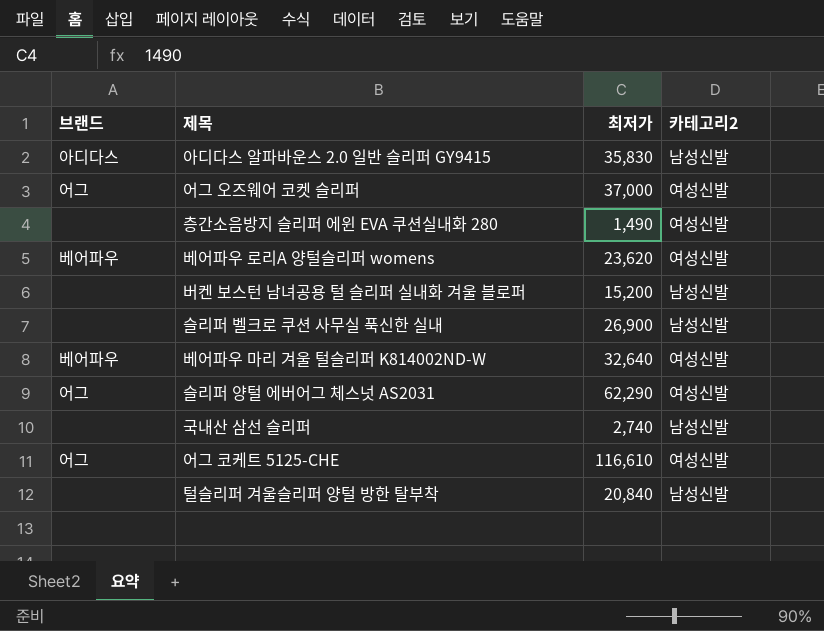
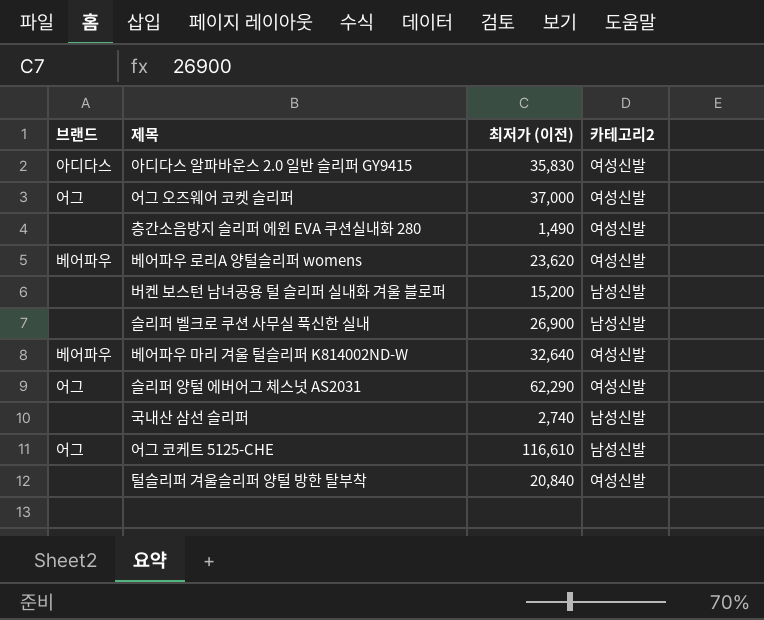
column name: 최저가 -> 최저가 (이전)
아디다스 알파바운스 2.0 일반 슬리퍼 GY9415 | 카테고리2: 남성신발 -> 여성신발
어그 코케트 5125-CHE | 카테고리2: 여성신발 -> 남성신발
털슬리퍼 겨울슬리퍼 양털 방한 탈부착 | 카테고리2: 남성신발 -> 여성신발

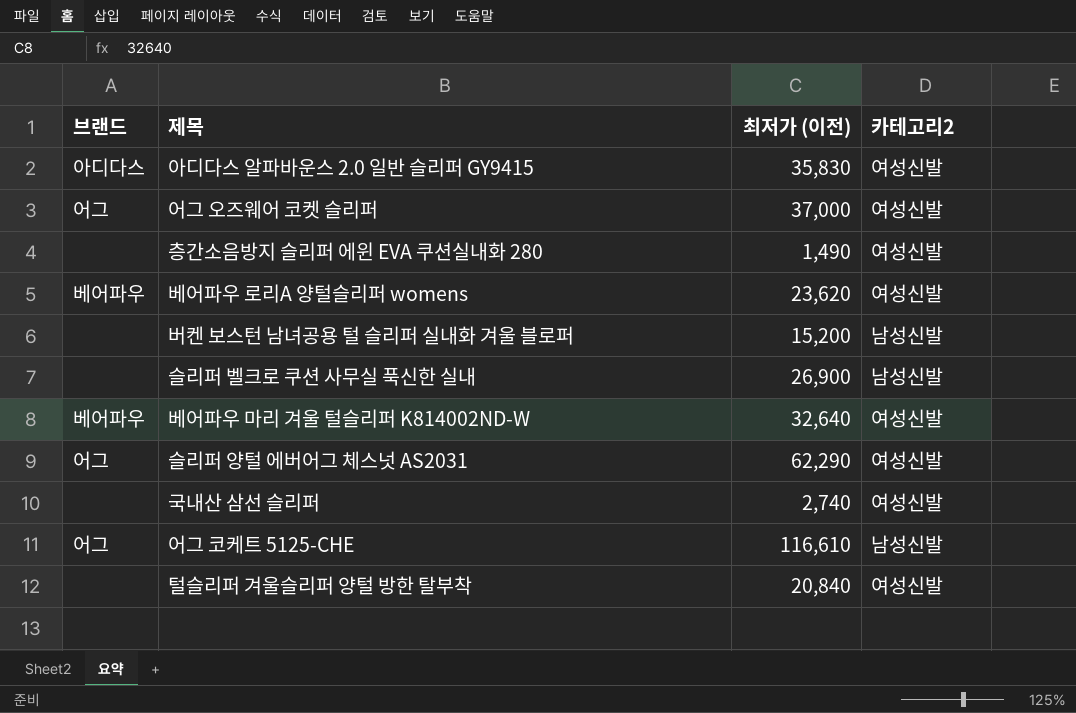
국내산 삼선 슬리퍼 | 카테고리2: 남성신발 -> 여성신발

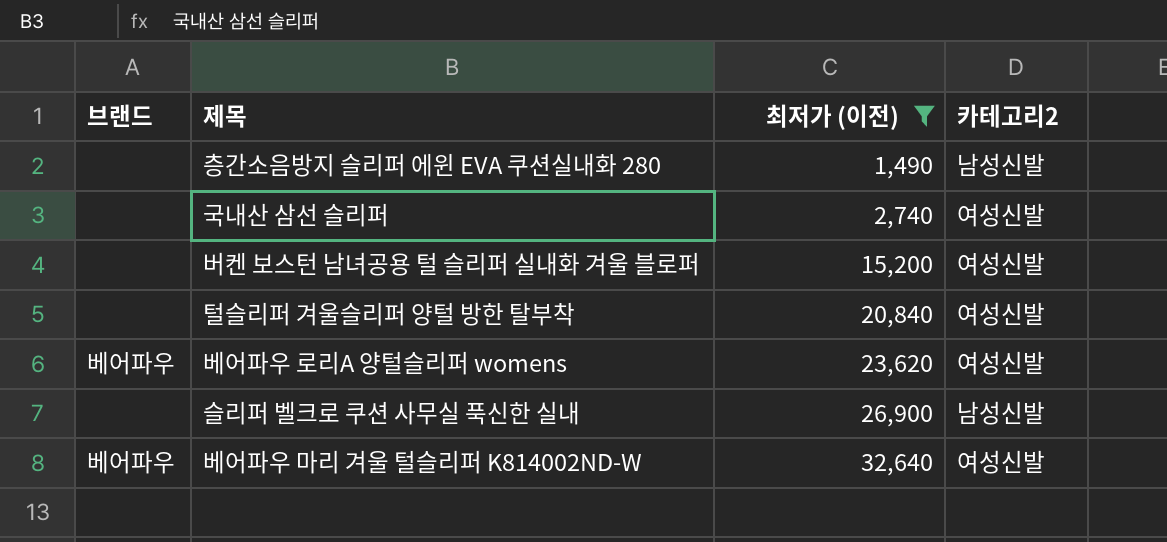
filter: none -> 최저가 (이전) <= 32,640
row order: none -> 최저가 (이전) ascending
층간소음방지 슬리퍼 에윈 EVA 쿠션실내화 280 | 카테고리2: 여성신발 -> 남성신발
버켄 보스턴 남녀공용 털 슬리퍼 실내화 겨울 블로퍼 | 카테고리2: 남성신발 -> 여성신발

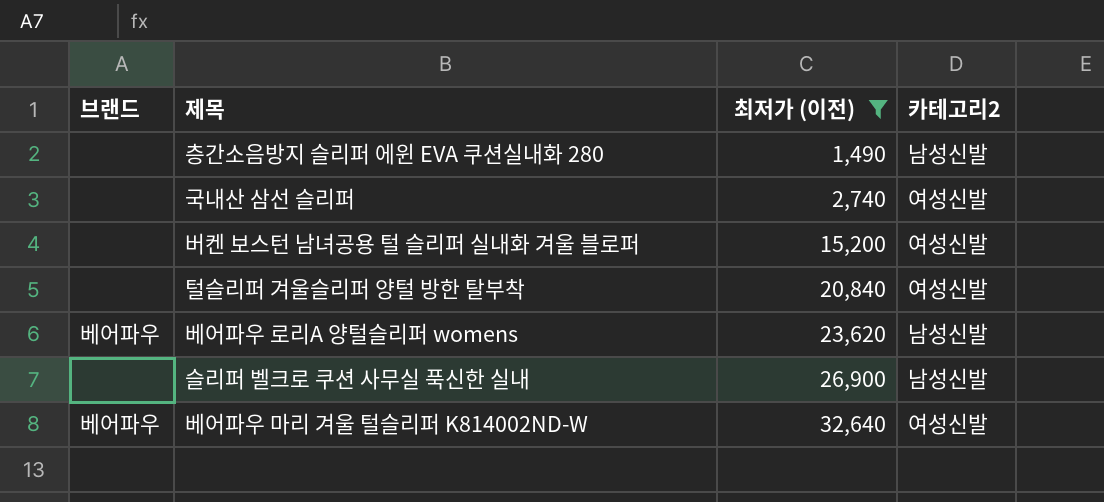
베어파우 로리A 양털슬리퍼 womens | 카테고리2: 여성신발 -> 남성신발

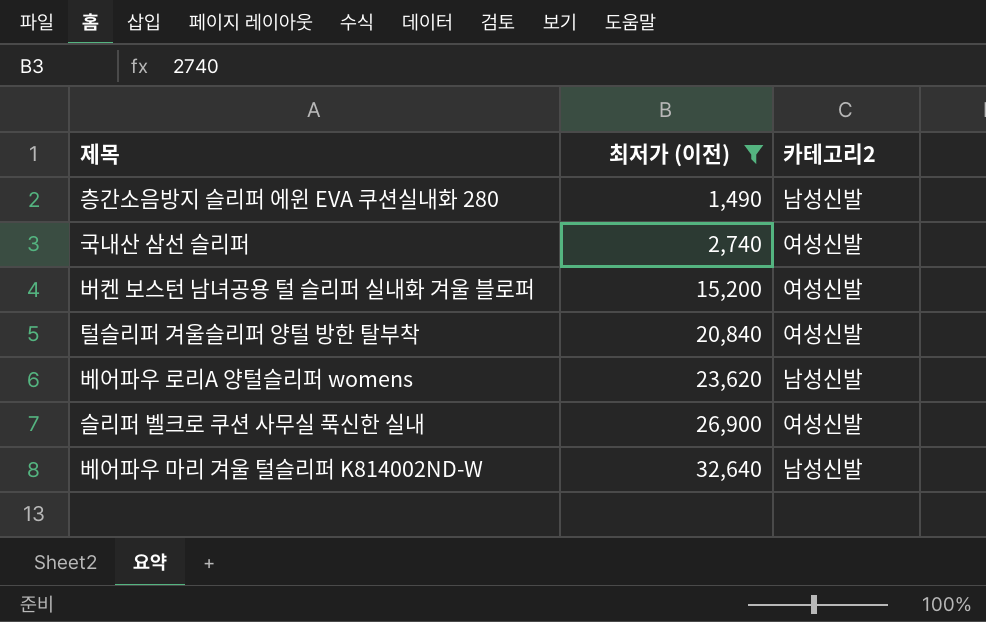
column 브랜드 | position: 1 -> none
슬리퍼 벨크로 쿠션 사무실 푹신한 실내 | 카테고리2: 남성신발 -> 여성신발
베어파우 마리 겨울 털슬리퍼 K814002ND-W | 카테고리2: 여성신발 -> 남성신발

